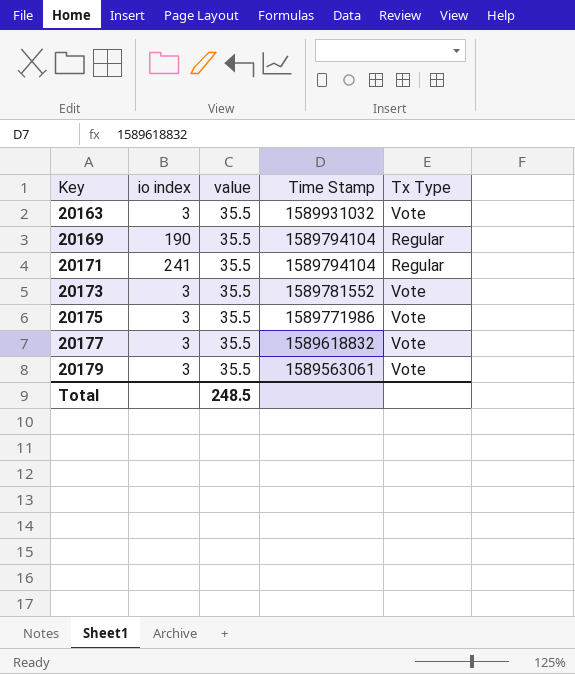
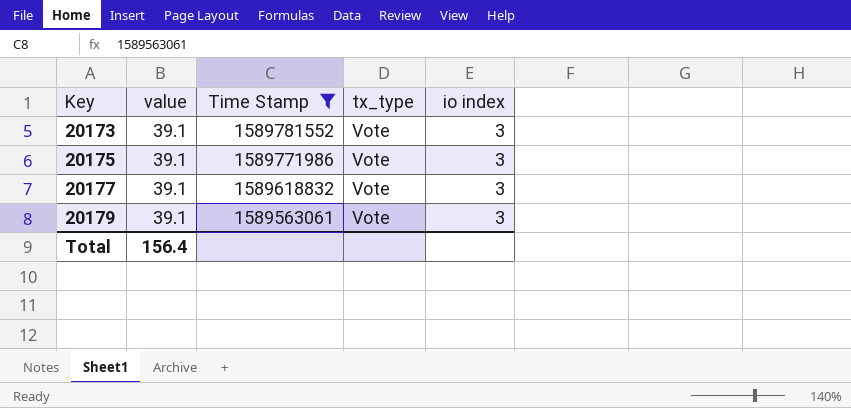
filter: none -> Time Stamp <= 1589781552
column name: Tx Type -> tx_type
column io index | position: 2 -> 5
20173 | value: 35.5 -> 39.1
20175 | value: 35.5 -> 39.1
20177 | value: 35.5 -> 39.1
20179 | value: 35.5 -> 39.1
Total | value: 248.5 -> 156.4

